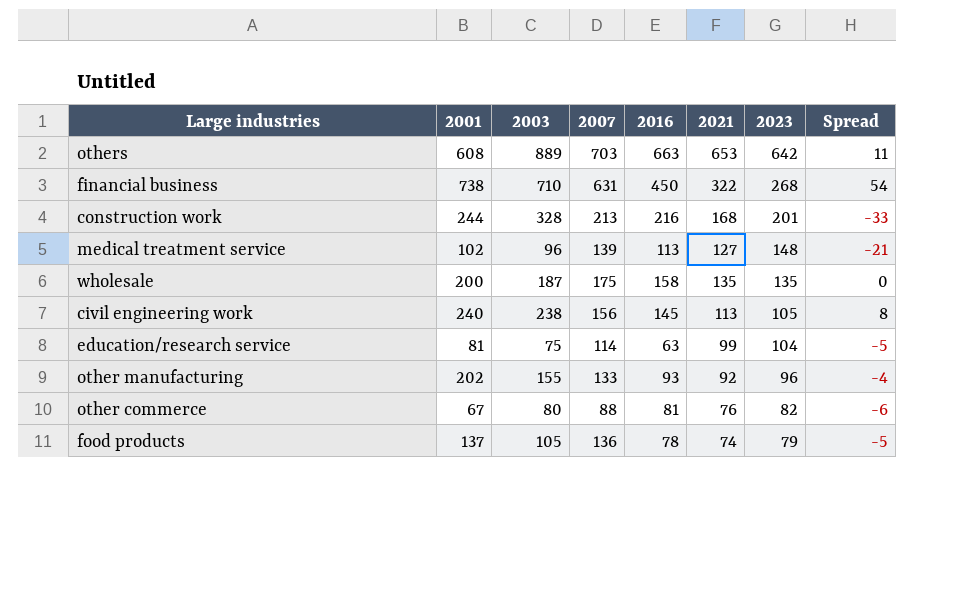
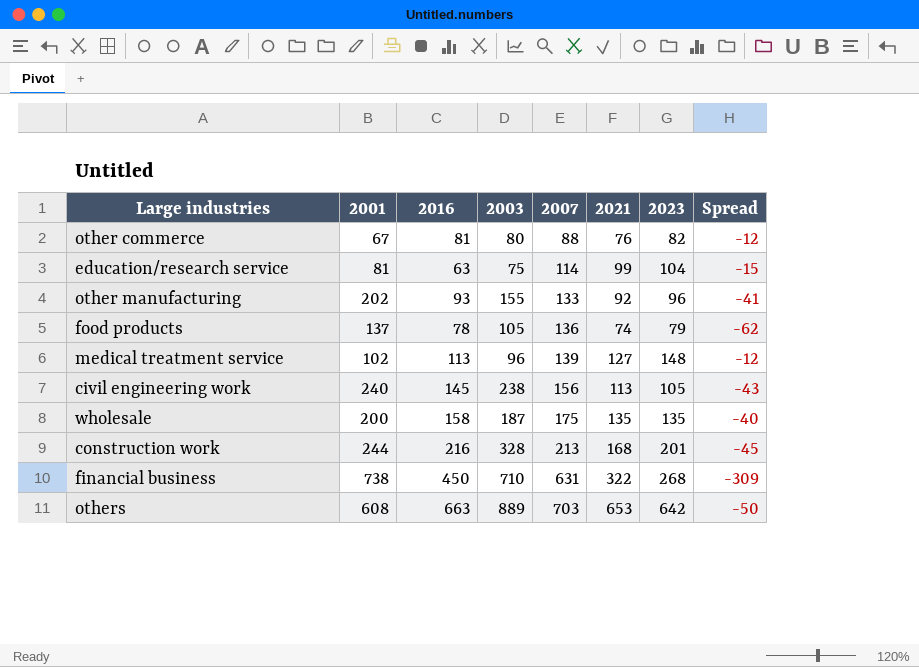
row order: 2023 descending -> 2007 ascending
column 2016 | position: 5 -> 3
column Spread | formula: [2021] - [2023] -> [2021] - [2007]

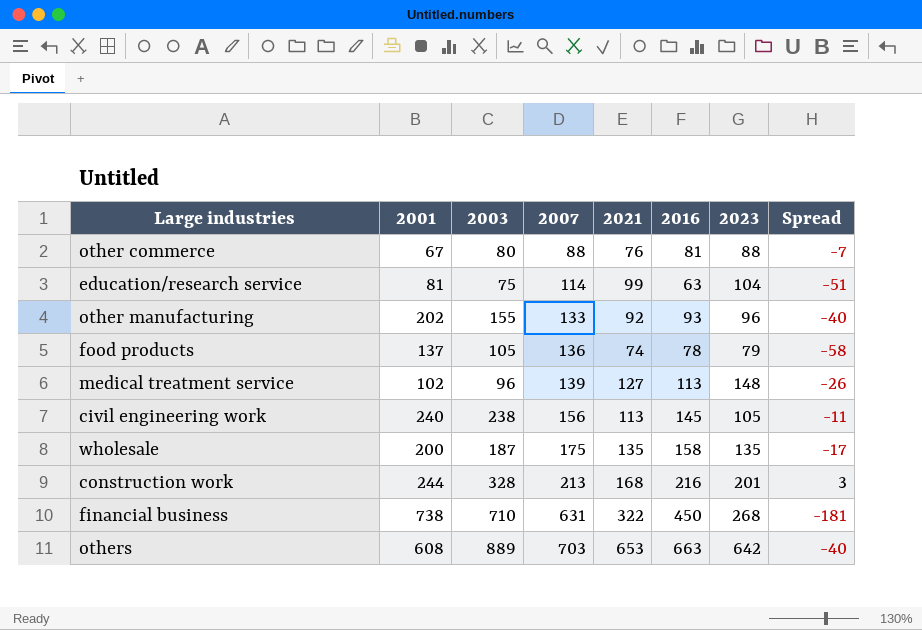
column 2016 | position: 3 -> 6
column Spread | formula: [2021] - [2007] -> [2016] - [2007]
other commerce | 2023: 82 -> 88

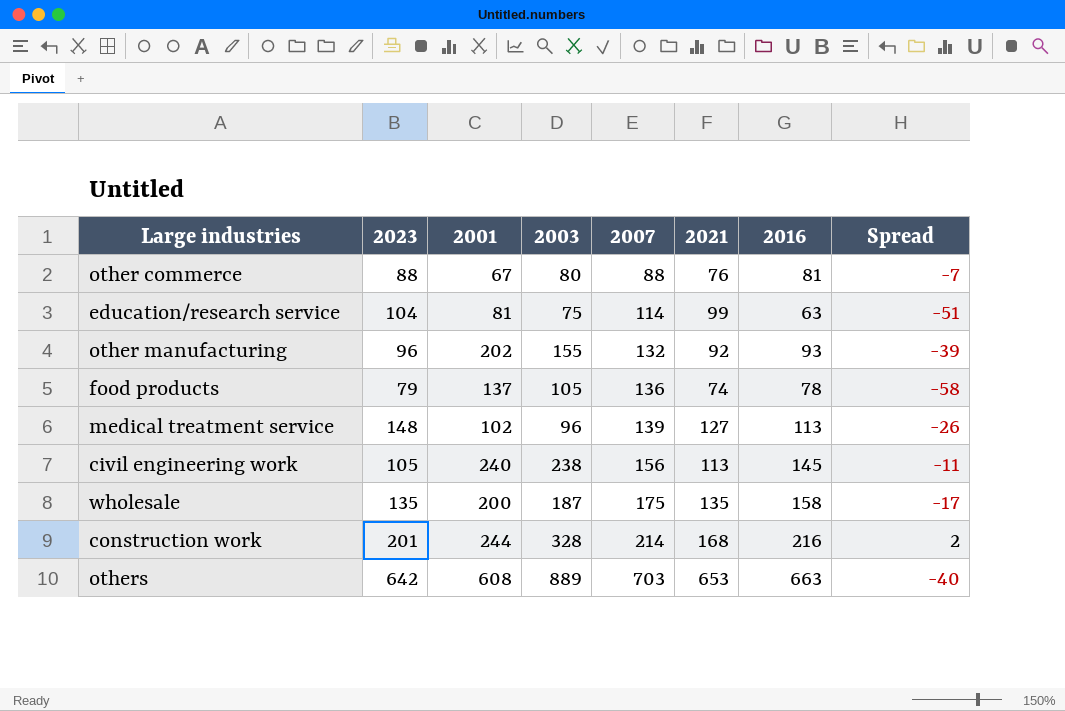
column 2023 | position: 7 -> 2
row financial business: 738 | 710 | 631 | 322 | 450 | 268 | -181 -> none
other manufacturing | 2007: 133 -> 132
other manufacturing | Spread: -40 -> -39
construction work | 2007: 213 -> 214
construction work | Spread: 3 -> 2

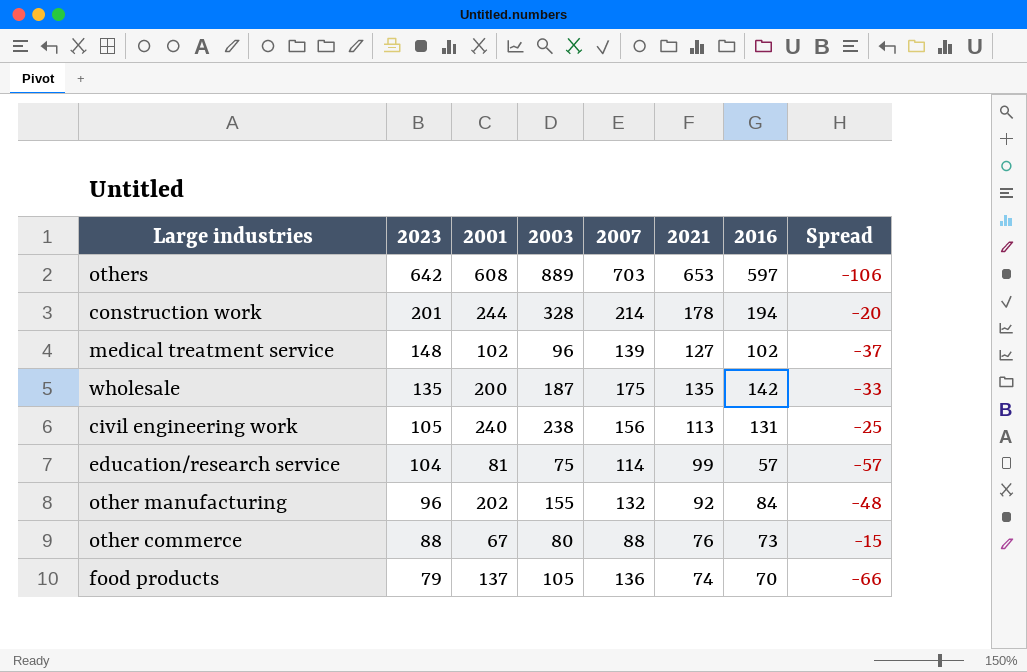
row order: 2007 ascending -> 2023 descending
others | 2016: 663 -> 597
others | Spread: -40 -> -106
construction work | 2021: 168 -> 178
construction work | 2016: 216 -> 194
construction work | Spread: 2 -> -20
medical treatment service | 2016: 113 -> 102
medical treatment service | Spread: -26 -> -37
wholesale | 2016: 158 -> 142
wholesale | Spread: -17 -> -33
civil engineering work | 2016: 145 -> 131
civil engineering work | Spread: -11 -> -25
education/research service | 2016: 63 -> 57
education/research service | Spread: -51 -> -57
other manufacturing | 2016: 93 -> 84
other manufacturing | Spread: -39 -> -48
other commerce | 2016: 81 -> 73
other commerce | Spread: -7 -> -15
food products | 2016: 78 -> 70
food products | Spread: -58 -> -66

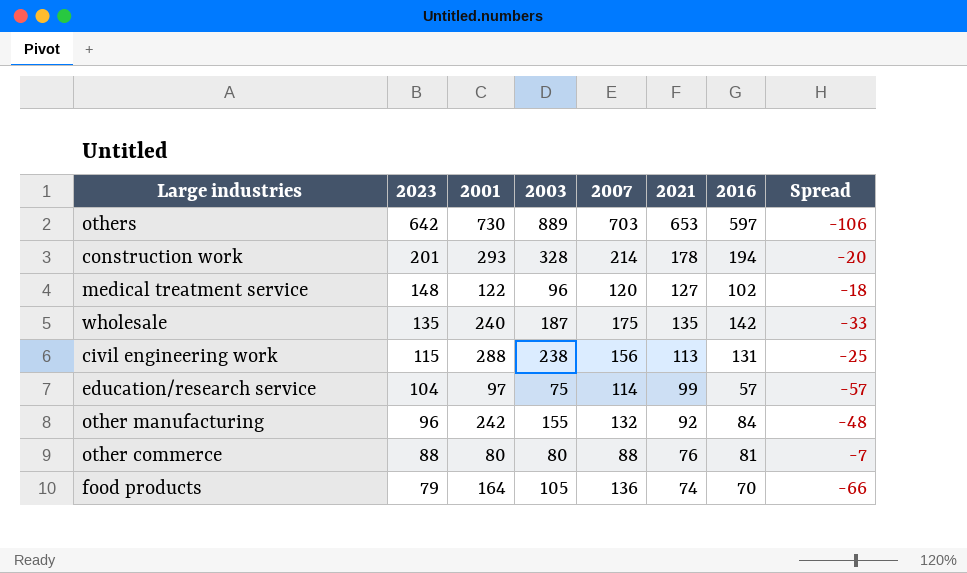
others | 2001: 608 -> 730
construction work | 2001: 244 -> 293
medical treatment service | 2001: 102 -> 122
medical treatment service | 2007: 139 -> 120
medical treatment service | Spread: -37 -> -18
wholesale | 2001: 200 -> 240
civil engineering work | 2023: 105 -> 115
civil engineering work | 2001: 240 -> 288
education/research service | 2001: 81 -> 97
other manufacturing | 2001: 202 -> 242
other commerce | 2001: 67 -> 80
other commerce | 2016: 73 -> 81
other commerce | Spread: -15 -> -7
food products | 2001: 137 -> 164

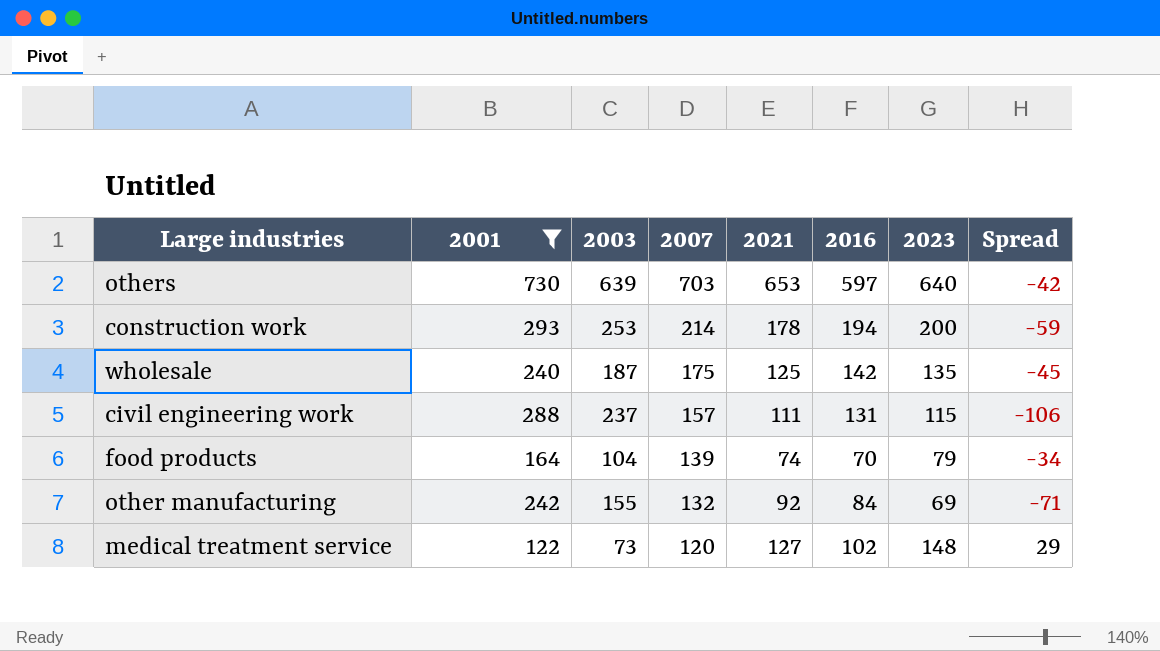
filter: none -> 2001 >= 122
row order: 2023 descending -> 2007 descending
column 2023 | position: 2 -> 7
column Spread | formula: [2016] - [2007] -> [2016] - [2003]
others | 2003: 889 -> 639
others | 2023: 642 -> 640
construction work | 2003: 328 -> 253
construction work | 2023: 201 -> 200
wholesale | 2021: 135 -> 125
civil engineering work | 2003: 238 -> 237
civil engineering work | 2007: 156 -> 157
civil engineering work | 2021: 113 -> 111
food products | 2003: 105 -> 104
food products | 2007: 136 -> 139
other manufacturing | 2023: 96 -> 69
medical treatment service | 2003: 96 -> 73

